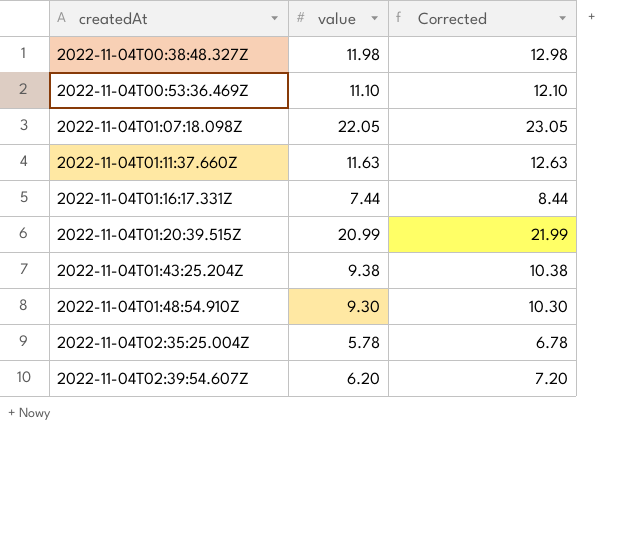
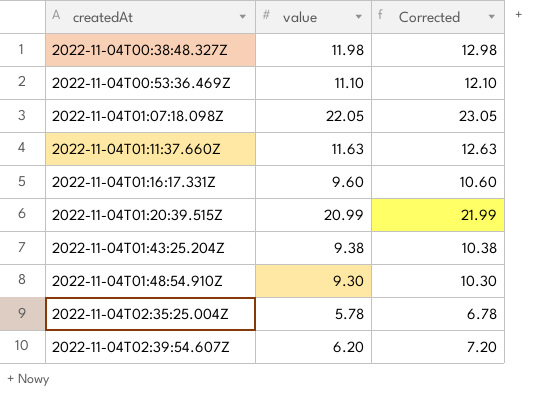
2022-11-04T01:16:17.331Z | value: 7.44 -> 9.60
2022-11-04T01:16:17.331Z | Corrected: 8.44 -> 10.60

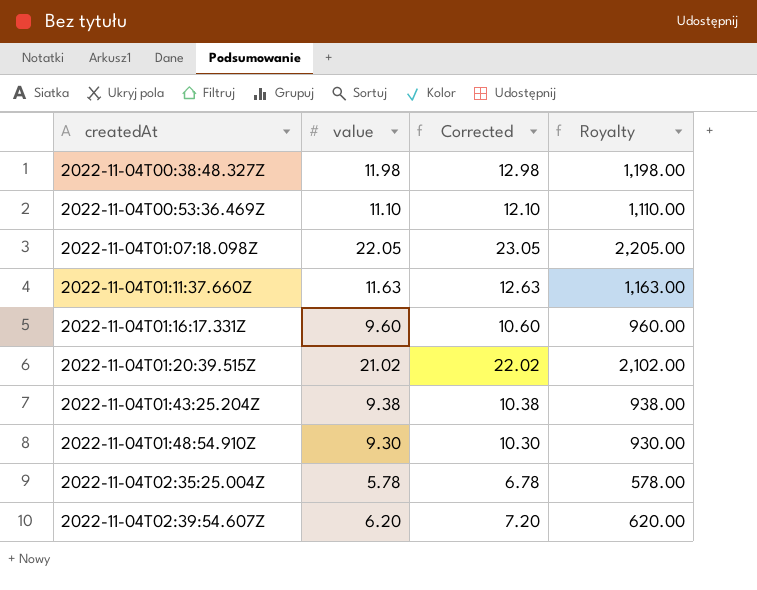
column Royalty | formula: none -> [value] * 100
2022-11-04T01:20:39.515Z | value: 20.99 -> 21.02
2022-11-04T01:20:39.515Z | Corrected: 21.99 -> 22.02

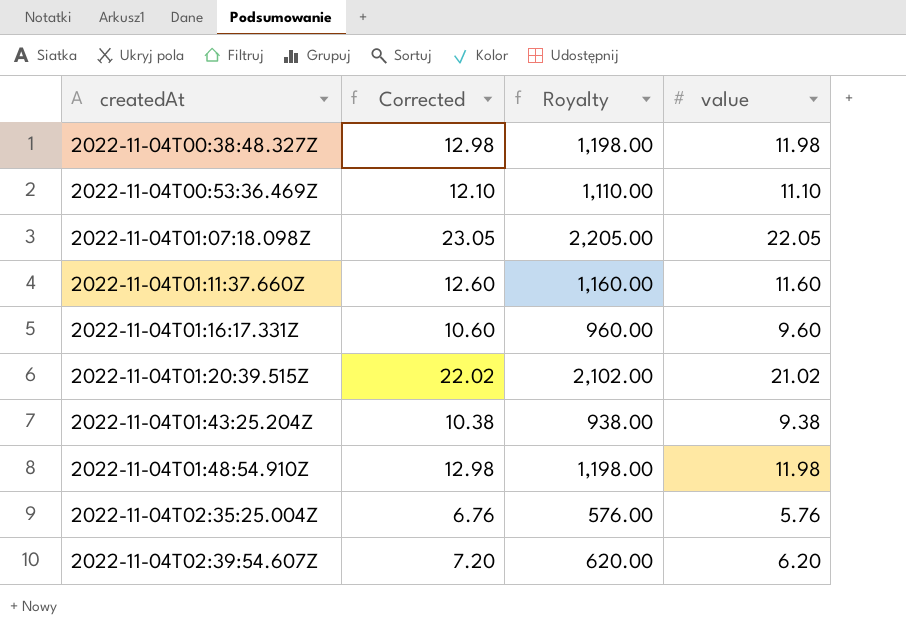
column value | position: 2 -> 4
2022-11-04T01:11:37.660Z | Corrected: 12.63 -> 12.60
2022-11-04T01:11:37.660Z | Royalty: 1,163.00 -> 1,160.00
2022-11-04T01:11:37.660Z | value: 11.63 -> 11.60
2022-11-04T01:48:54.910Z | Corrected: 10.30 -> 12.98
2022-11-04T01:48:54.910Z | Royalty: 930.00 -> 1,198.00
2022-11-04T01:48:54.910Z | value: 9.30 -> 11.98
2022-11-04T02:35:25.004Z | Corrected: 6.78 -> 6.76
2022-11-04T02:35:25.004Z | Royalty: 578.00 -> 576.00
2022-11-04T02:35:25.004Z | value: 5.78 -> 5.76

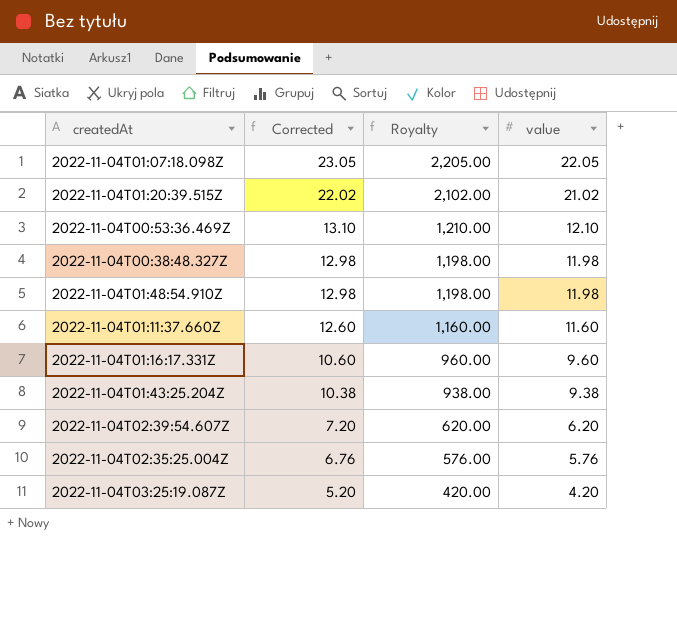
row order: createdAt ascending -> Corrected descending
2022-11-04T00:53:36.469Z | Corrected: 12.10 -> 13.10
2022-11-04T00:53:36.469Z | Royalty: 1,110.00 -> 1,210.00
2022-11-04T00:53:36.469Z | value: 11.10 -> 12.10
row 2022-11-04T03:25:19.087Z: none -> 5.20 | 420.00 | 4.20

